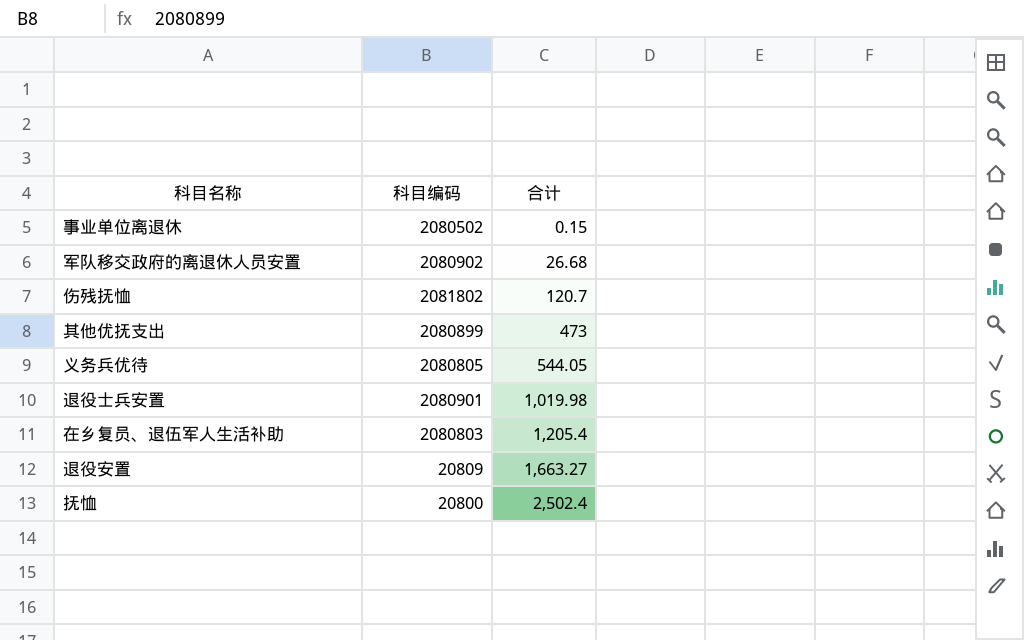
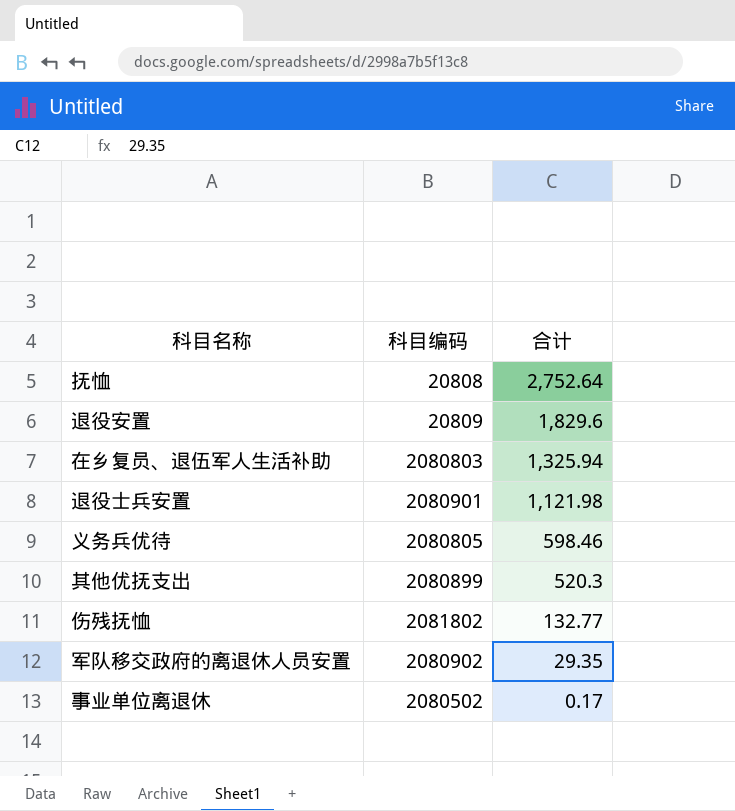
row order: 合计 ascending -> 合计 descending
抚恤 | 科目编码: 20800 -> 20808
抚恤 | 合计: 2,502.4 -> 2,752.64
退役安置 | 合计: 1,663.27 -> 1,829.6
在乡复员、退伍军人生活补助 | 合计: 1,205.4 -> 1,325.94
退役士兵安置 | 合计: 1,019.98 -> 1,121.98
义务兵优待 | 合计: 544.05 -> 598.46
其他优抚支出 | 合计: 473 -> 520.3
伤残抚恤 | 合计: 120.7 -> 132.77
军队移交政府的离退休人员安置 | 合计: 26.68 -> 29.35
事业单位离退休 | 合计: 0.15 -> 0.17

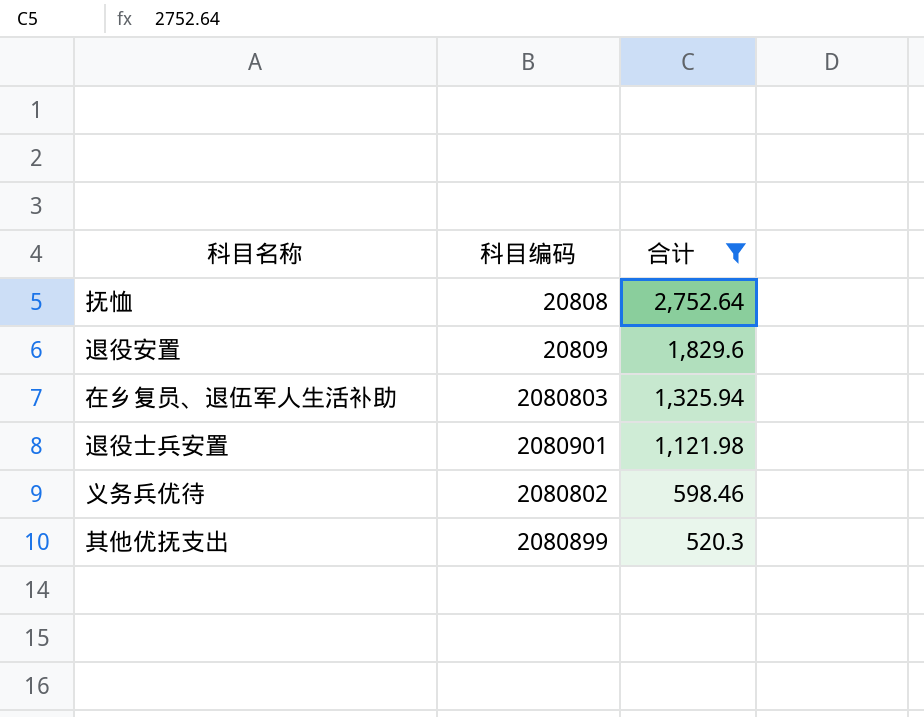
filter: none -> 合计 >= 520.3
义务兵优待 | 科目编码: 2080805 -> 2080802

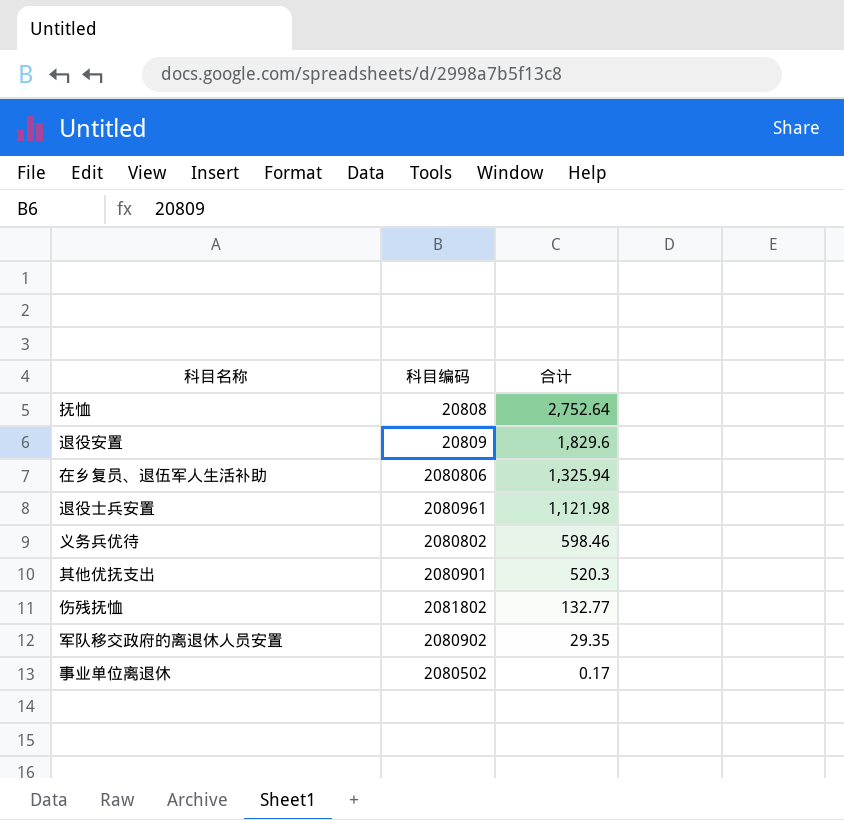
filter: 合计 >= 520.3 -> none
在乡复员、退伍军人生活补助 | 科目编码: 2080803 -> 2080806
退役士兵安置 | 科目编码: 2080901 -> 2080961
其他优抚支出 | 科目编码: 2080899 -> 2080901

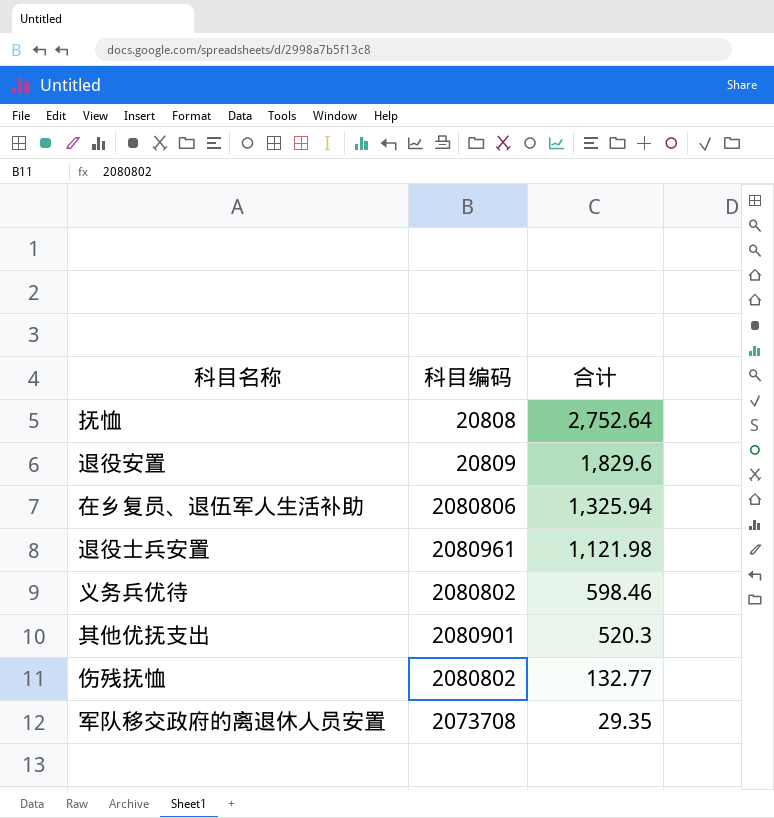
row 事业单位离退休: 2080502 | 0.17 -> none
伤残抚恤 | 科目编码: 2081802 -> 2080802
军队移交政府的离退休人员安置 | 科目编码: 2080902 -> 2073708

